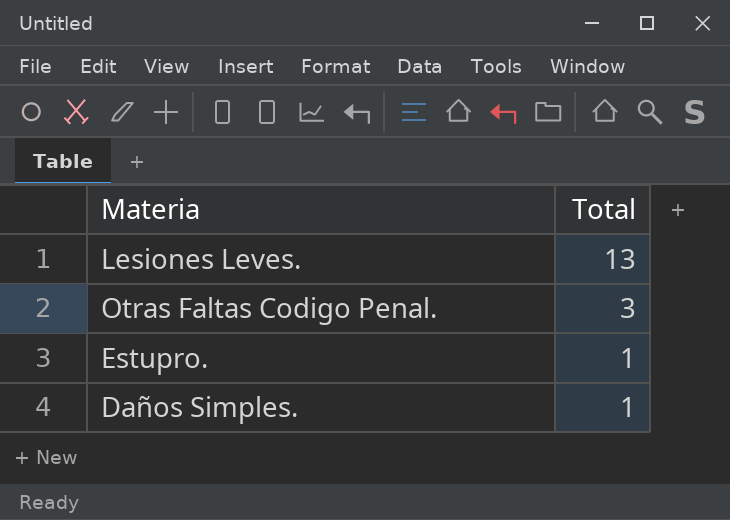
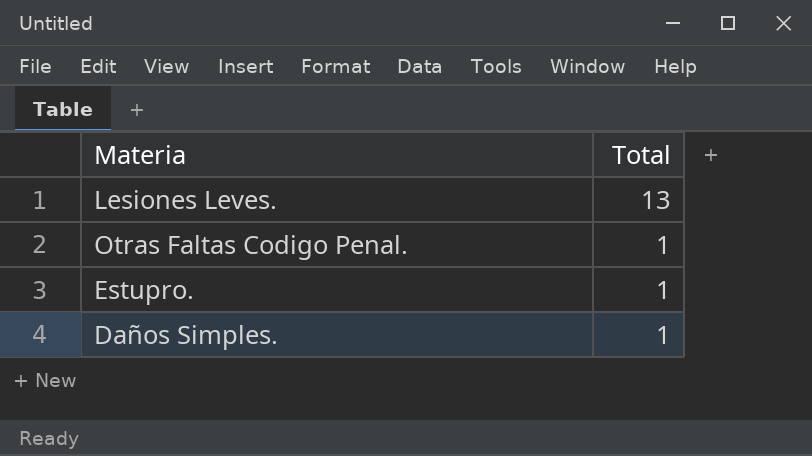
Otras Faltas Codigo Penal. | Total: 3 -> 1

